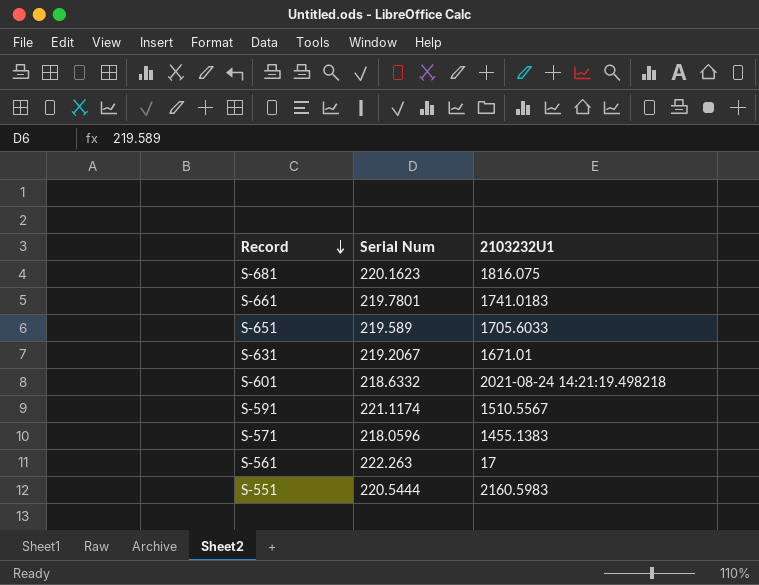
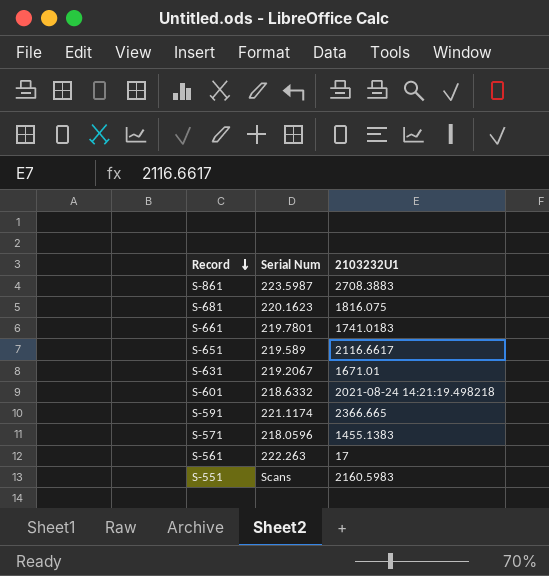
row S-861: none -> 223.5987 | 2708.3883
S-651 | 2103232U1: 1705.6033 -> 2116.6617
S-591 | 2103232U1: 1510.5567 -> 2366.665
S-551 | Serial Num: 220.5444 -> Scans

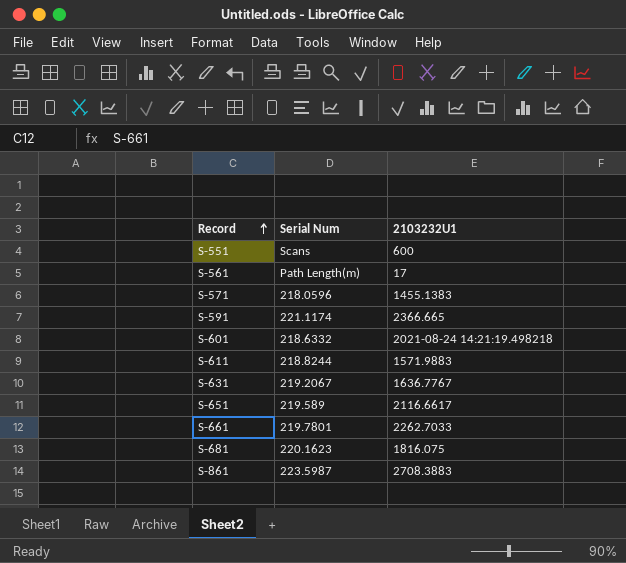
row order: Record descending -> Record ascending
S-551 | 2103232U1: 2160.5983 -> 600
S-561 | Serial Num: 222.263 -> Path Length(m)
row S-611: none -> 218.8244 | 1571.9883
S-631 | 2103232U1: 1671.01 -> 1636.7767
S-661 | 2103232U1: 1741.0183 -> 2262.7033

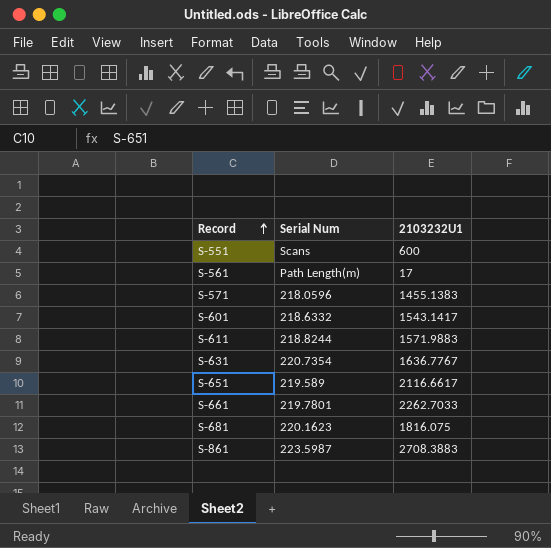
row S-591: 221.1174 | 2366.665 -> none
S-601 | 2103232U1: 2021-08-24 14:21:19.498218 -> 1543.1417
S-631 | Serial Num: 219.2067 -> 220.7354

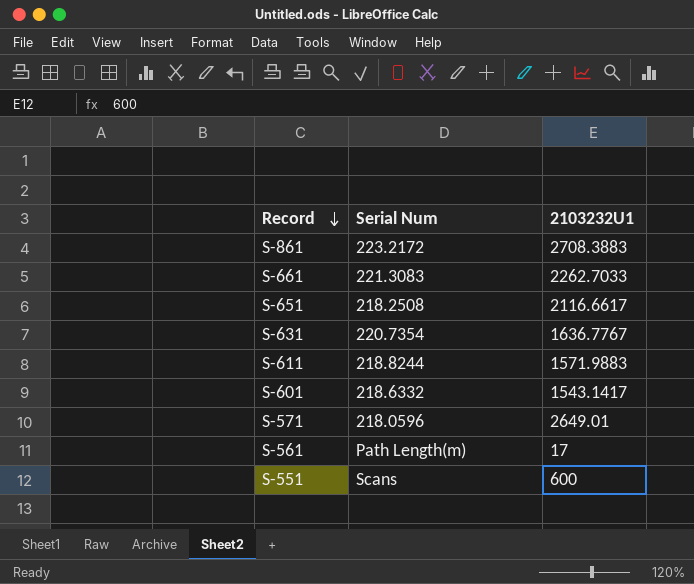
row order: Record ascending -> Record descending
row S-681: 220.1623 | 1816.075 -> none
S-861 | Serial Num: 223.5987 -> 223.2172
S-661 | Serial Num: 219.7801 -> 221.3083
S-651 | Serial Num: 219.589 -> 218.2508
S-571 | 2103232U1: 1455.1383 -> 2649.01

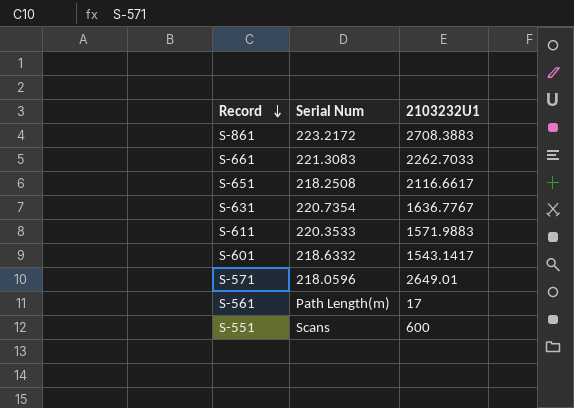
S-611 | Serial Num: 218.8244 -> 220.3533

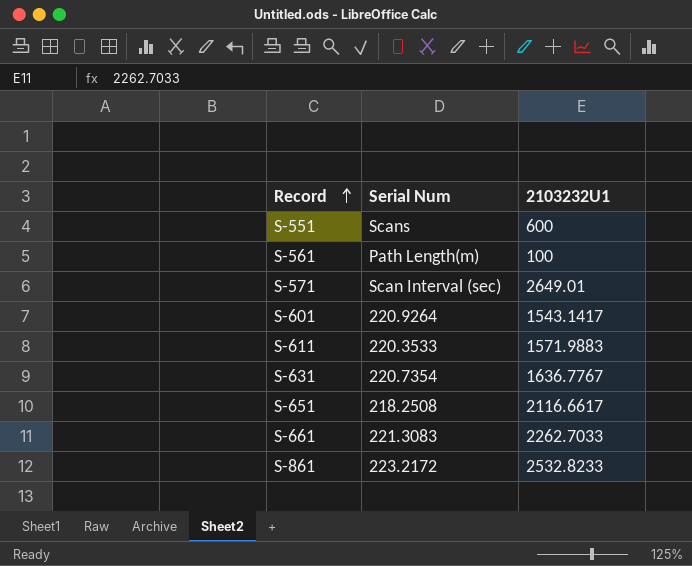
row order: Record descending -> Record ascending
S-561 | 2103232U1: 17 -> 100
S-571 | Serial Num: 218.0596 -> Scan Interval (sec)
S-601 | Serial Num: 218.6332 -> 220.9264
S-861 | 2103232U1: 2708.3883 -> 2532.8233

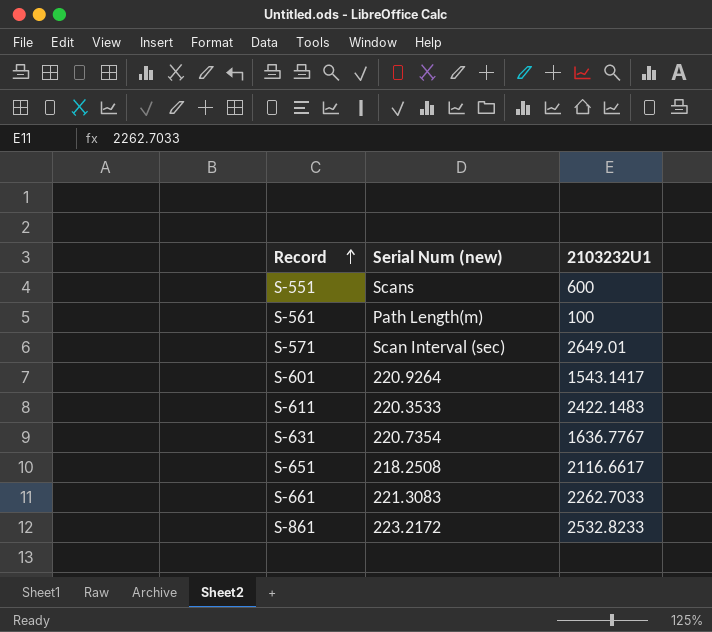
column name: Serial Num -> Serial Num (new)
S-611 | 2103232U1: 1571.9883 -> 2422.1483

